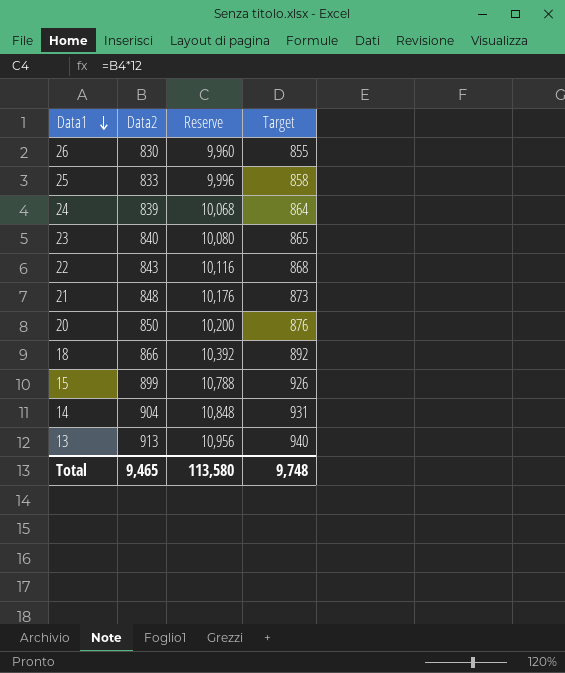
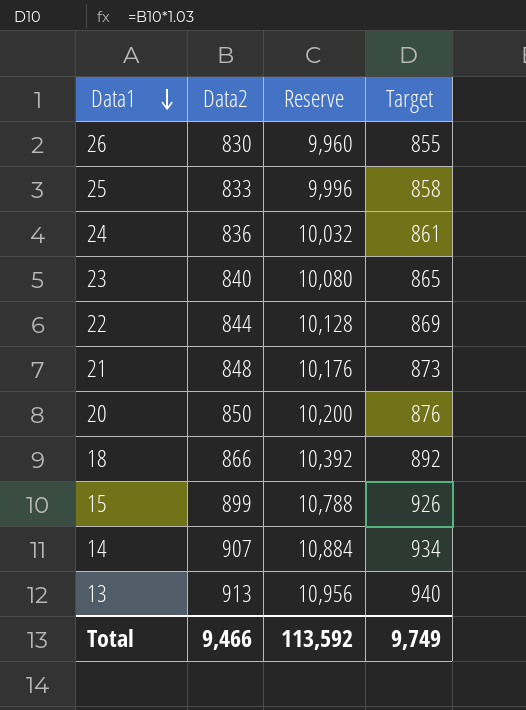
24 | Data2: 839 -> 836
24 | Reserve: 10,068 -> 10,032
24 | Target: 864 -> 861
22 | Data2: 843 -> 844
22 | Reserve: 10,116 -> 10,128
22 | Target: 868 -> 869
14 | Data2: 904 -> 907
14 | Reserve: 10,848 -> 10,884
14 | Target: 931 -> 934
Total | Data2: 9,465 -> 9,466
Total | Reserve: 113,580 -> 113,592
Total | Target: 9,748 -> 9,749

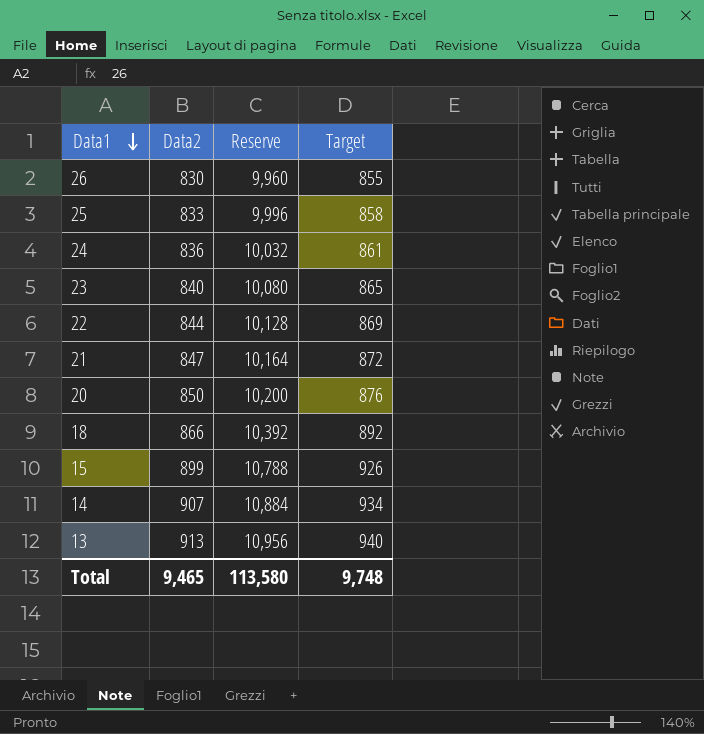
21 | Data2: 848 -> 847
21 | Reserve: 10,176 -> 10,164
21 | Target: 873 -> 872
Total | Data2: 9,466 -> 9,465
Total | Reserve: 113,592 -> 113,580
Total | Target: 9,749 -> 9,748

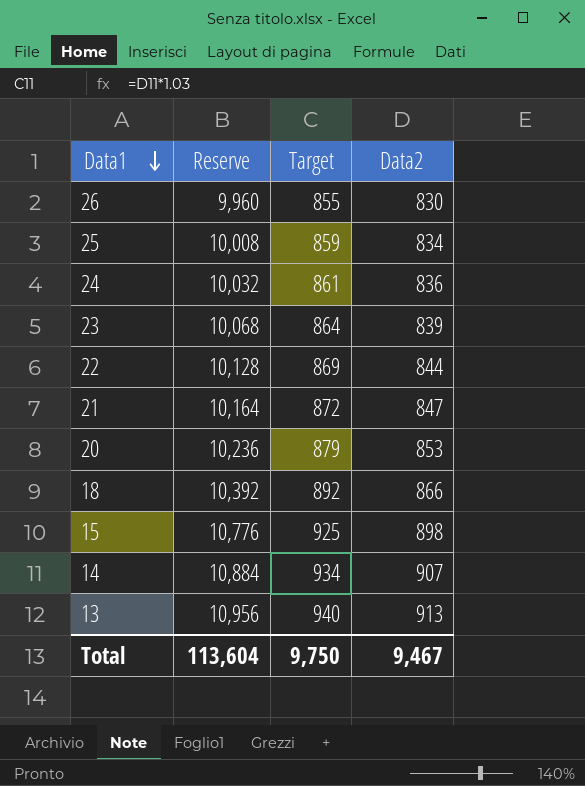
column Data2 | position: 2 -> 4
25 | Reserve: 9,996 -> 10,008
25 | Target: 858 -> 859
25 | Data2: 833 -> 834
23 | Reserve: 10,080 -> 10,068
23 | Target: 865 -> 864
23 | Data2: 840 -> 839
20 | Reserve: 10,200 -> 10,236
20 | Target: 876 -> 879
20 | Data2: 850 -> 853
15 | Reserve: 10,788 -> 10,776
15 | Target: 926 -> 925
15 | Data2: 899 -> 898
Total | Reserve: 113,580 -> 113,604
Total | Target: 9,748 -> 9,750
Total | Data2: 9,465 -> 9,467

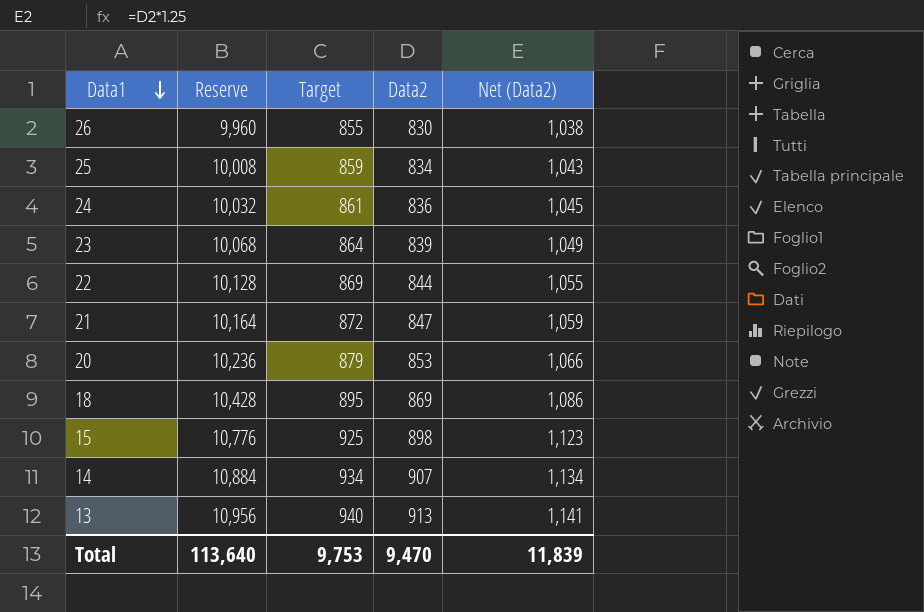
column Net (Data2) | formula: none -> [Data2] * 1.25
18 | Reserve: 10,392 -> 10,428
18 | Target: 892 -> 895
18 | Data2: 866 -> 869
Total | Reserve: 113,604 -> 113,640
Total | Target: 9,750 -> 9,753
Total | Data2: 9,467 -> 9,470

